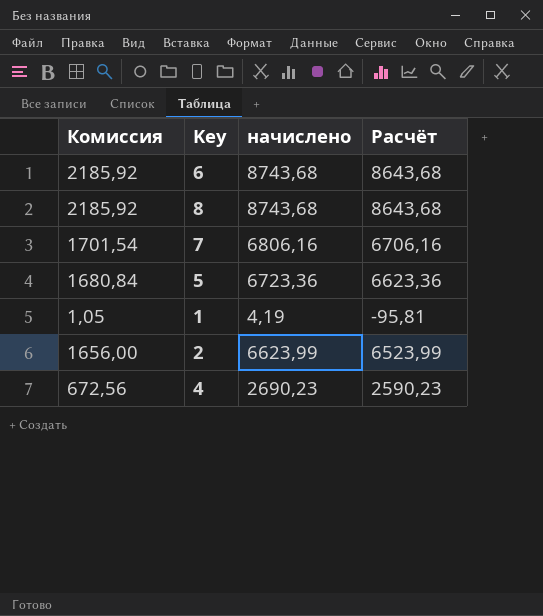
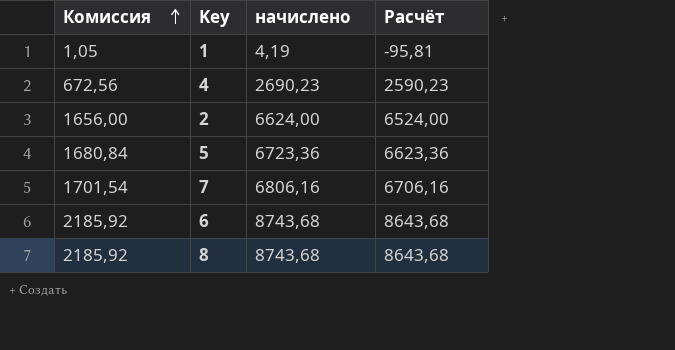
row order: none -> Комиссия ascending
2 | начислено: 6623,99 -> 6624,00
2 | Расчёт: 6523,99 -> 6524,00

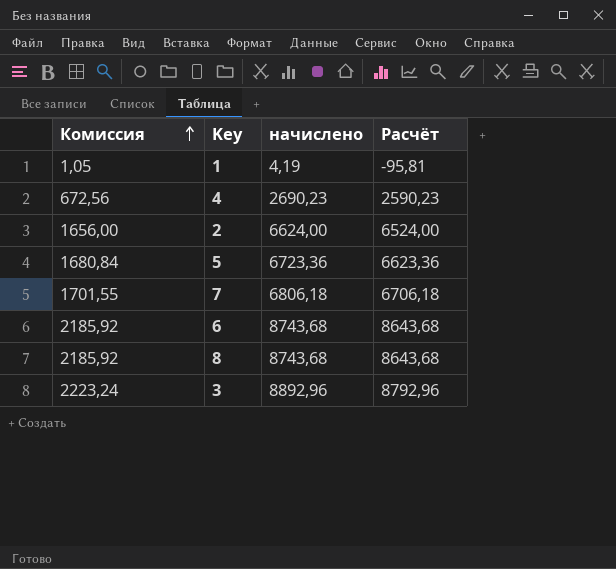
7 | Комиссия: 1701,54 -> 1701,55
7 | начислено: 6806,16 -> 6806,18
7 | Расчёт: 6706,16 -> 6706,18
row 3: none -> 2223,24 | 8892,96 | 8792,96

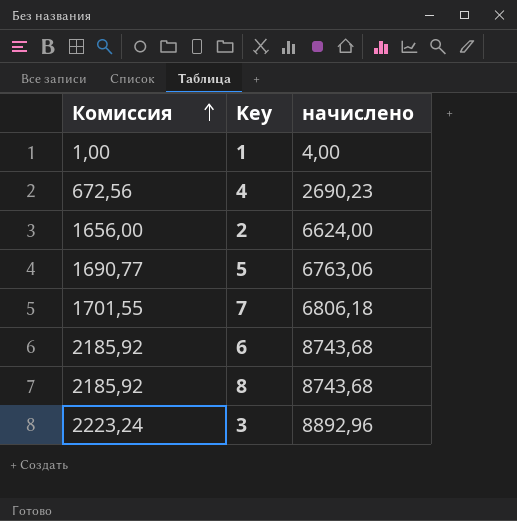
column Расчёт | formula: [начислено] - 100 -> none
1 | Комиссия: 1,05 -> 1,00
1 | начислено: 4,19 -> 4,00
5 | Комиссия: 1680,84 -> 1690,77
5 | начислено: 6723,36 -> 6763,06

